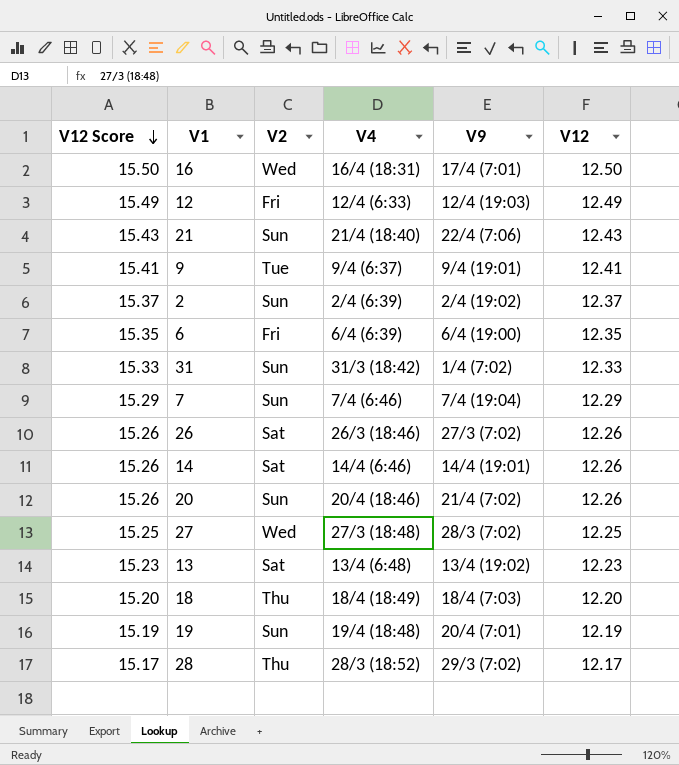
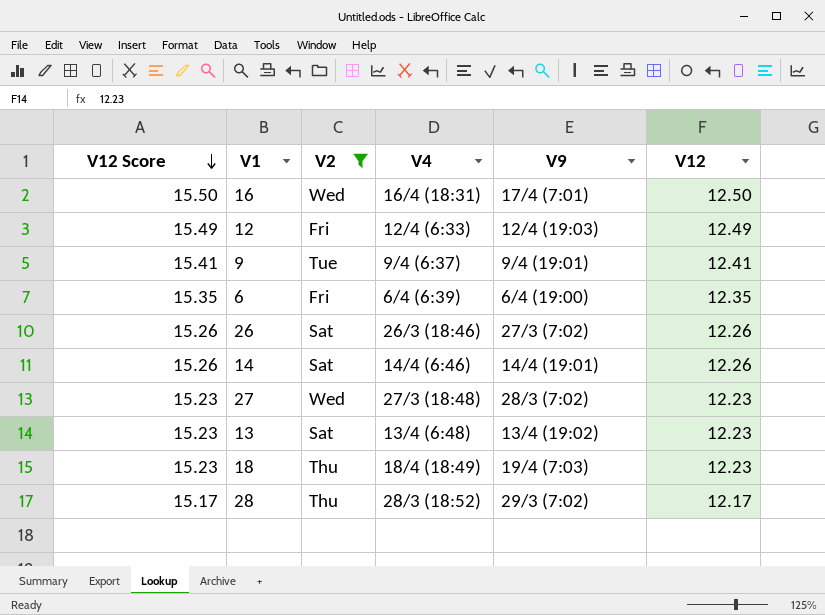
filter: none -> V2 != Sun
27 | V12 Score: 15.25 -> 15.23
27 | V12: 12.25 -> 12.23
18 | V12 Score: 15.20 -> 15.23
18 | V9: 18/4 (7:03) -> 19/4 (7:03)
18 | V12: 12.20 -> 12.23

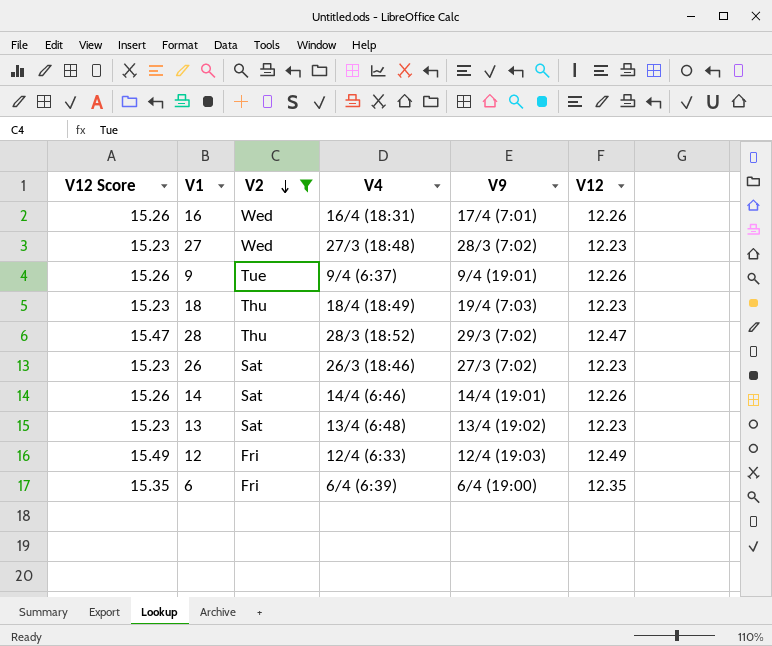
row order: V12 Score descending -> V2 descending
16 | V12 Score: 15.50 -> 15.26
16 | V12: 12.50 -> 12.26
9 | V12 Score: 15.41 -> 15.26
9 | V12: 12.41 -> 12.26
28 | V12 Score: 15.17 -> 15.47
28 | V12: 12.17 -> 12.47
26 | V12 Score: 15.26 -> 15.23
26 | V12: 12.26 -> 12.23

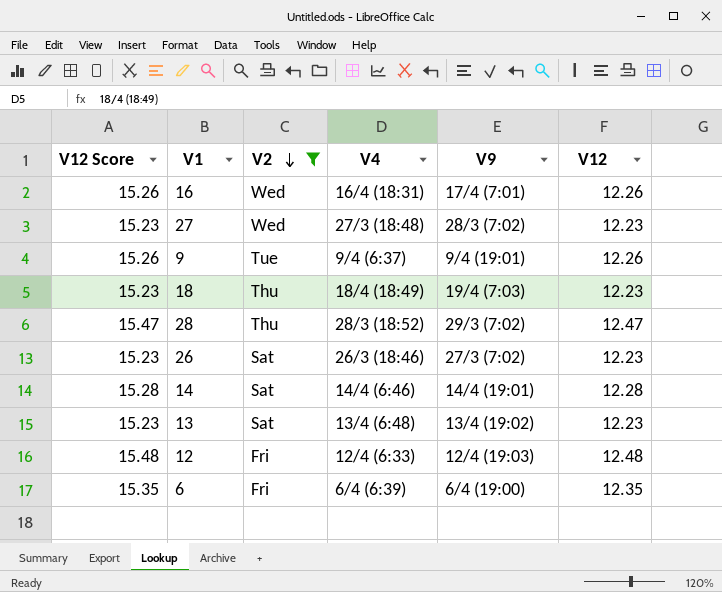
14 | V12 Score: 15.26 -> 15.28
14 | V12: 12.26 -> 12.28
12 | V12 Score: 15.49 -> 15.48
12 | V12: 12.49 -> 12.48

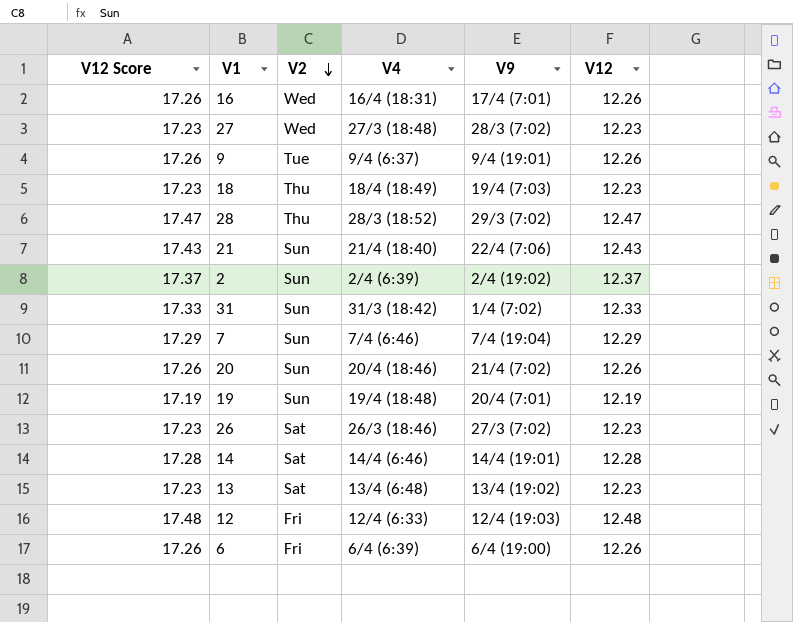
filter: V2 != Sun -> none
column V12 Score | formula: [V12] + 3 -> [V12] + 5
6 | V12: 12.35 -> 12.26

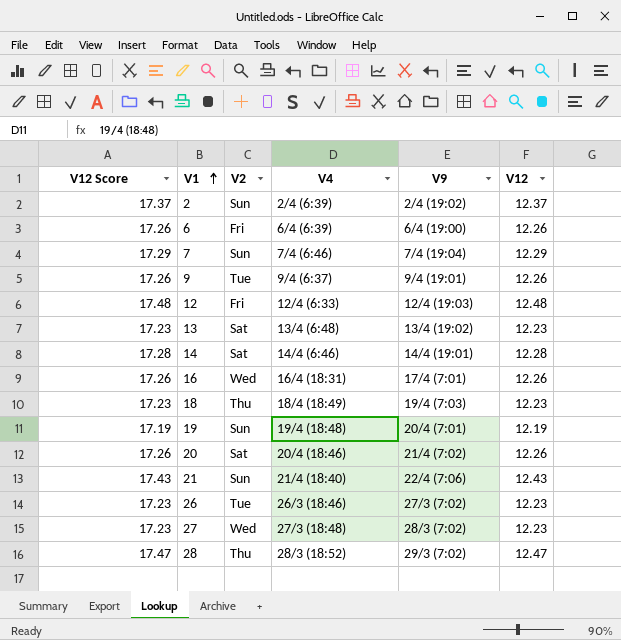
row order: V2 descending -> V1 ascending
row 31: 17.33 | Sun | 31/3 (18:42) | 1/4 (7:02) | 12.33 -> none
20 | V2: Sun -> Sat
26 | V2: Sat -> Tue

